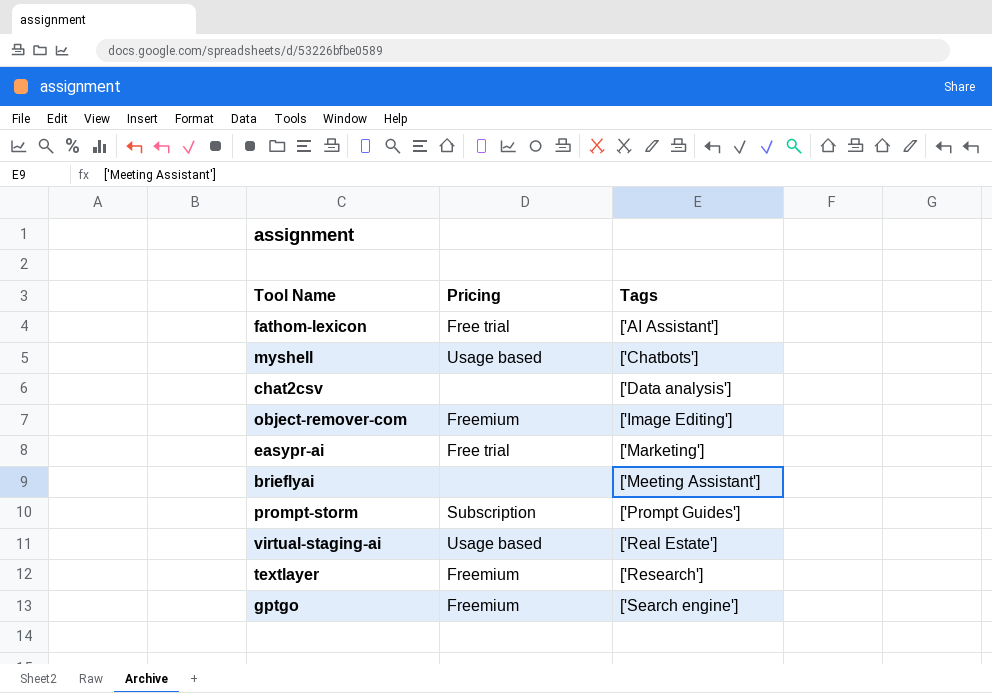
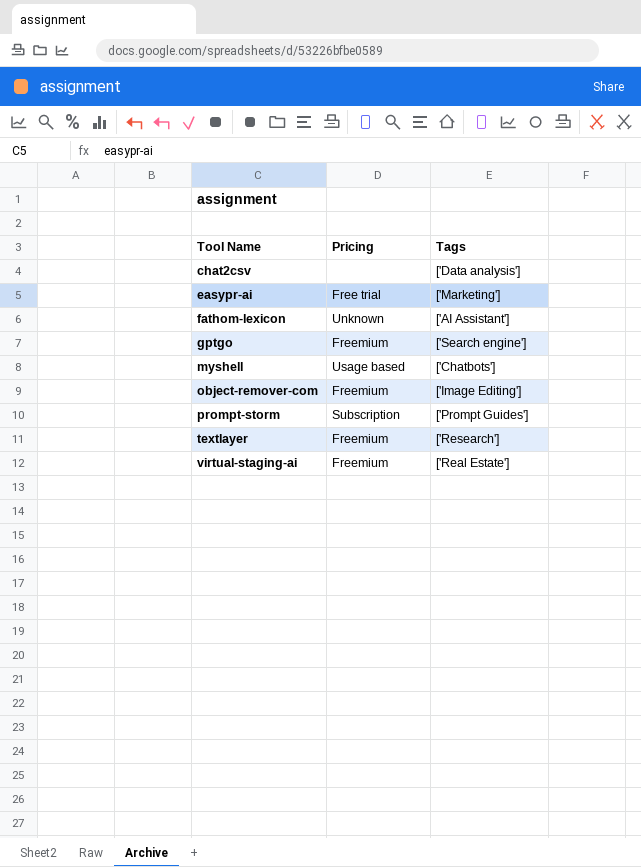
row order: Tags ascending -> Tool Name ascending
row brieflyai: none | ['Meeting Assistant'] -> none
fathom-lexicon | Pricing: Free trial -> Unknown
virtual-staging-ai | Pricing: Usage based -> Freemium

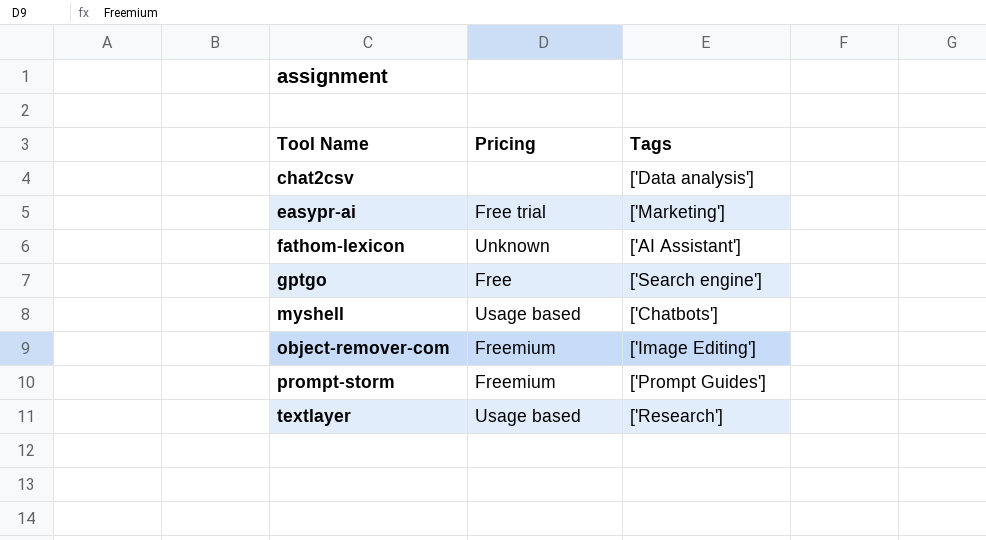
row virtual-staging-ai: Freemium | ['Real Estate'] -> none
gptgo | Pricing: Freemium -> Free
prompt-storm | Pricing: Subscription -> Freemium
textlayer | Pricing: Freemium -> Usage based

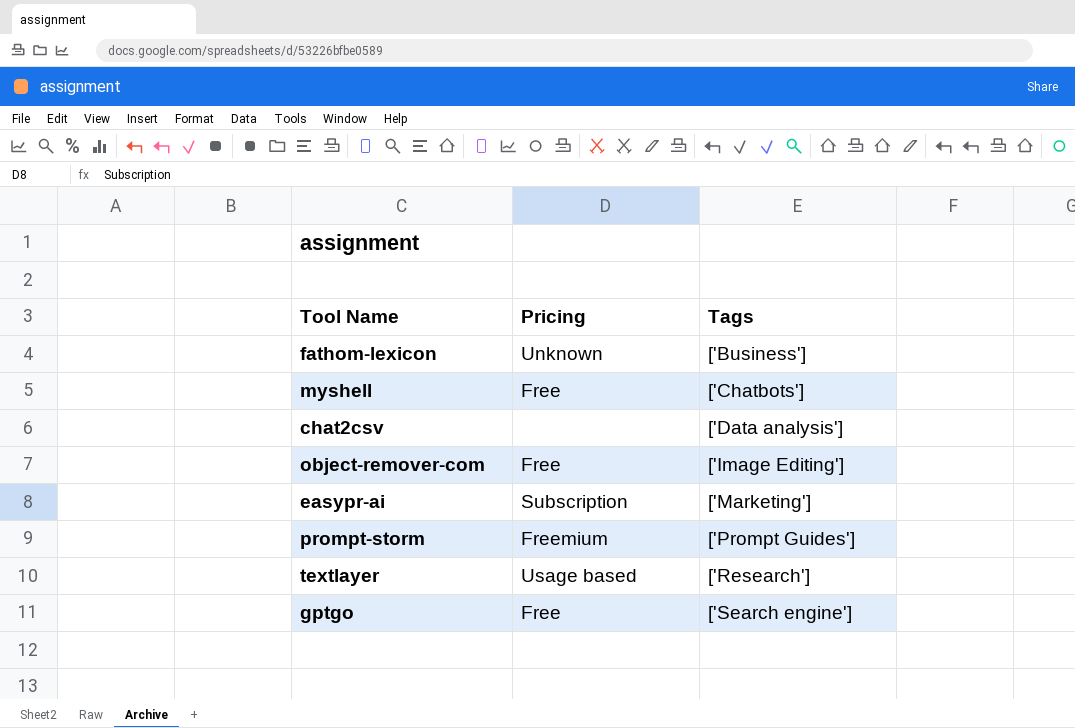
row order: Tool Name ascending -> Tags ascending
fathom-lexicon | Tags: ['AI Assistant'] -> ['Business']
myshell | Pricing: Usage based -> Free
object-remover-com | Pricing: Freemium -> Free
easypr-ai | Pricing: Free trial -> Subscription

